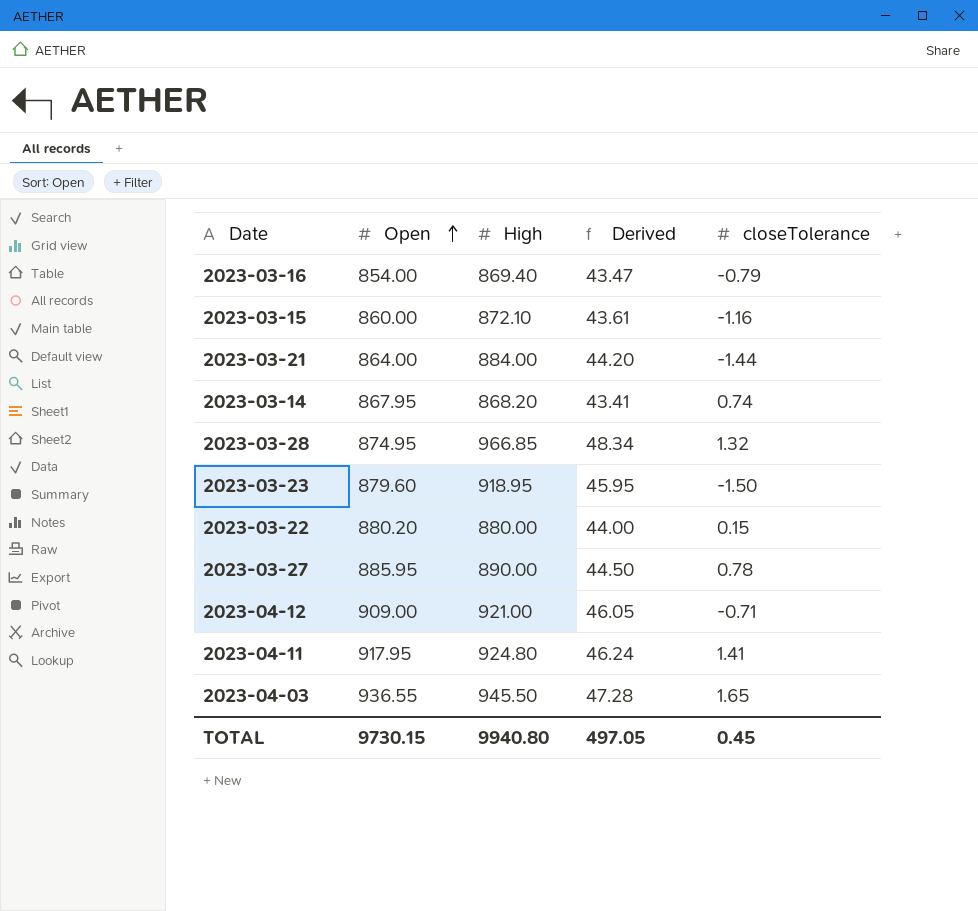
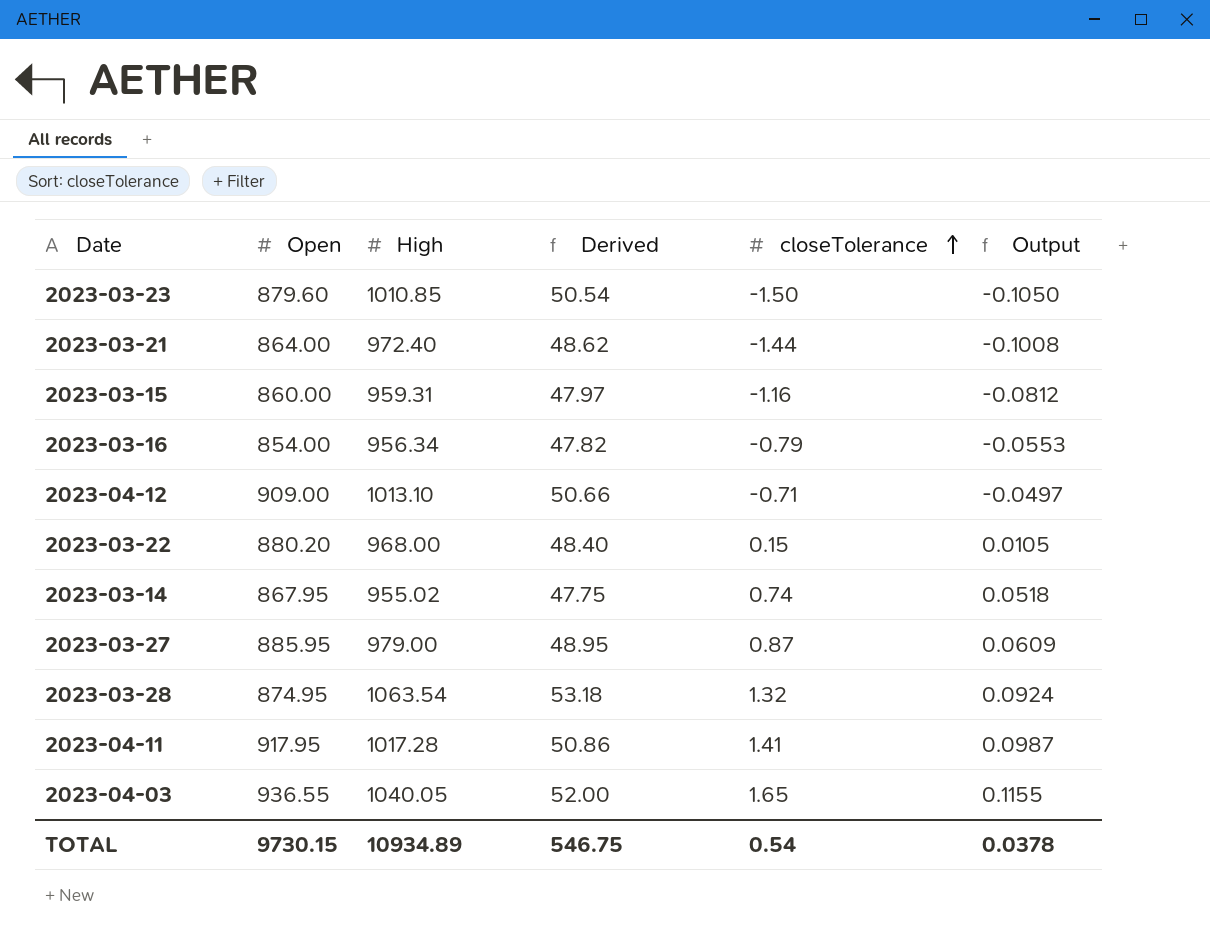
row order: Open ascending -> closeTolerance ascending
column Output | formula: none -> [closeTolerance] * 0.07
2023-03-23 | High: 918.95 -> 1010.85
2023-03-23 | Derived: 45.95 -> 50.54
2023-03-21 | High: 884.00 -> 972.40
2023-03-21 | Derived: 44.20 -> 48.62
2023-03-15 | High: 872.10 -> 959.31
2023-03-15 | Derived: 43.61 -> 47.97
2023-03-16 | High: 869.40 -> 956.34
2023-03-16 | Derived: 43.47 -> 47.82
2023-04-12 | High: 921.00 -> 1013.10
2023-04-12 | Derived: 46.05 -> 50.66
2023-03-22 | High: 880.00 -> 968.00
2023-03-22 | Derived: 44.00 -> 48.40
2023-03-14 | High: 868.20 -> 955.02
2023-03-14 | Derived: 43.41 -> 47.75
2023-03-27 | High: 890.00 -> 979.00
2023-03-27 | Derived: 44.50 -> 48.95
2023-03-27 | closeTolerance: 0.78 -> 0.87
2023-03-28 | High: 966.85 -> 1063.54
2023-03-28 | Derived: 48.34 -> 53.18
2023-04-11 | High: 924.80 -> 1017.28
2023-04-11 | Derived: 46.24 -> 50.86
2023-04-03 | High: 945.50 -> 1040.05
2023-04-03 | Derived: 47.28 -> 52.00
TOTAL | High: 9940.80 -> 10934.89
TOTAL | Derived: 497.05 -> 546.75
TOTAL | closeTolerance: 0.45 -> 0.54

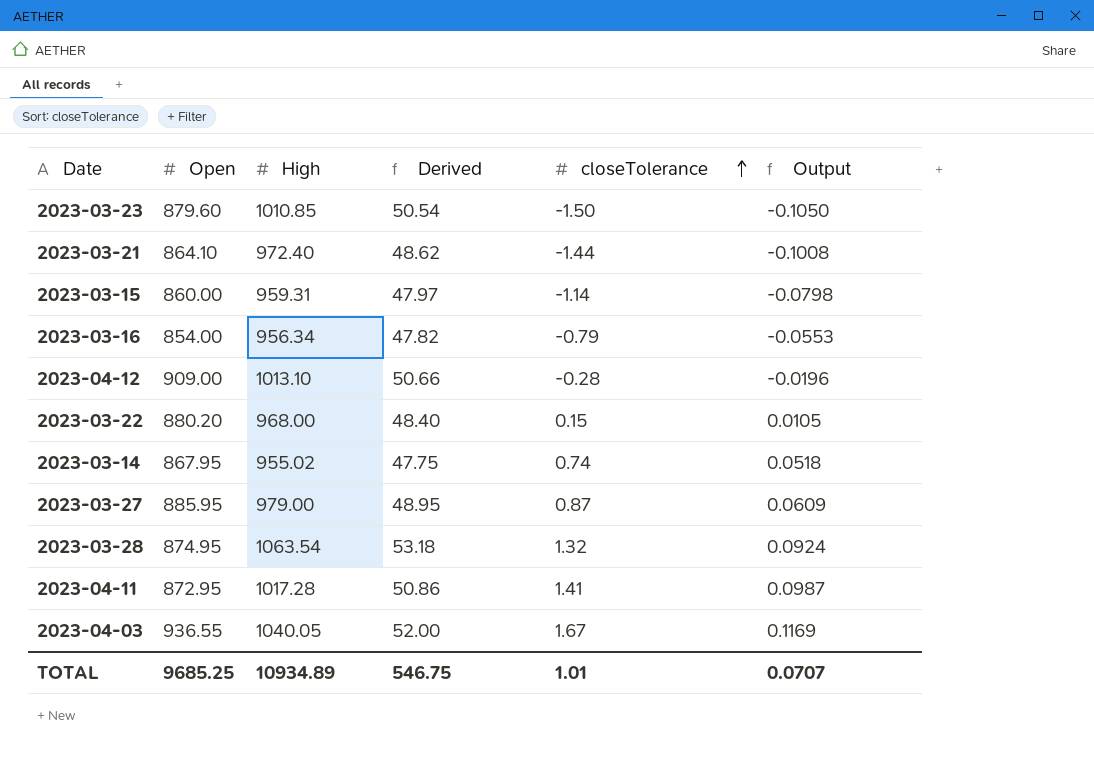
2023-03-21 | Open: 864.00 -> 864.10
2023-03-15 | closeTolerance: -1.16 -> -1.14
2023-03-15 | Output: -0.0812 -> -0.0798
2023-04-12 | closeTolerance: -0.71 -> -0.28
2023-04-12 | Output: -0.0497 -> -0.0196
2023-04-11 | Open: 917.95 -> 872.95
2023-04-03 | closeTolerance: 1.65 -> 1.67
2023-04-03 | Output: 0.1155 -> 0.1169
TOTAL | Open: 9730.15 -> 9685.25
TOTAL | closeTolerance: 0.54 -> 1.01
TOTAL | Output: 0.0378 -> 0.0707

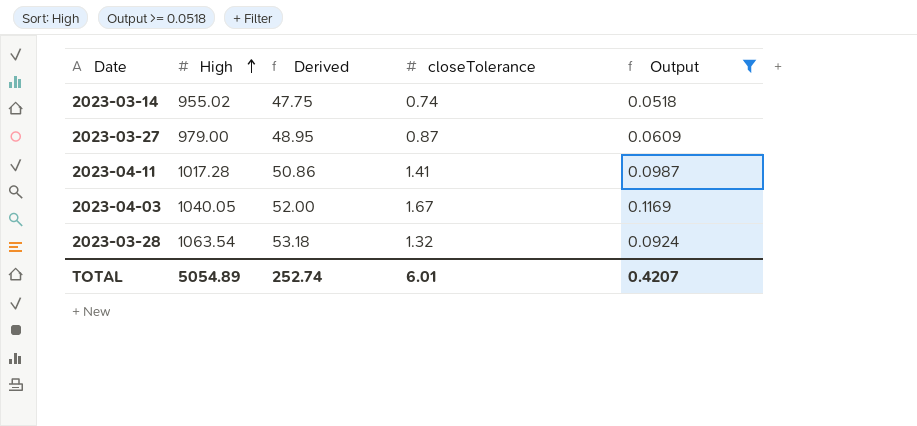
filter: none -> Output >= 0.0518
row order: closeTolerance ascending -> High ascending
column Open | position: 2 -> none
TOTAL | High: 10934.89 -> 5054.89
TOTAL | Derived: 546.75 -> 252.74
TOTAL | closeTolerance: 1.01 -> 6.01
TOTAL | Output: 0.0707 -> 0.4207

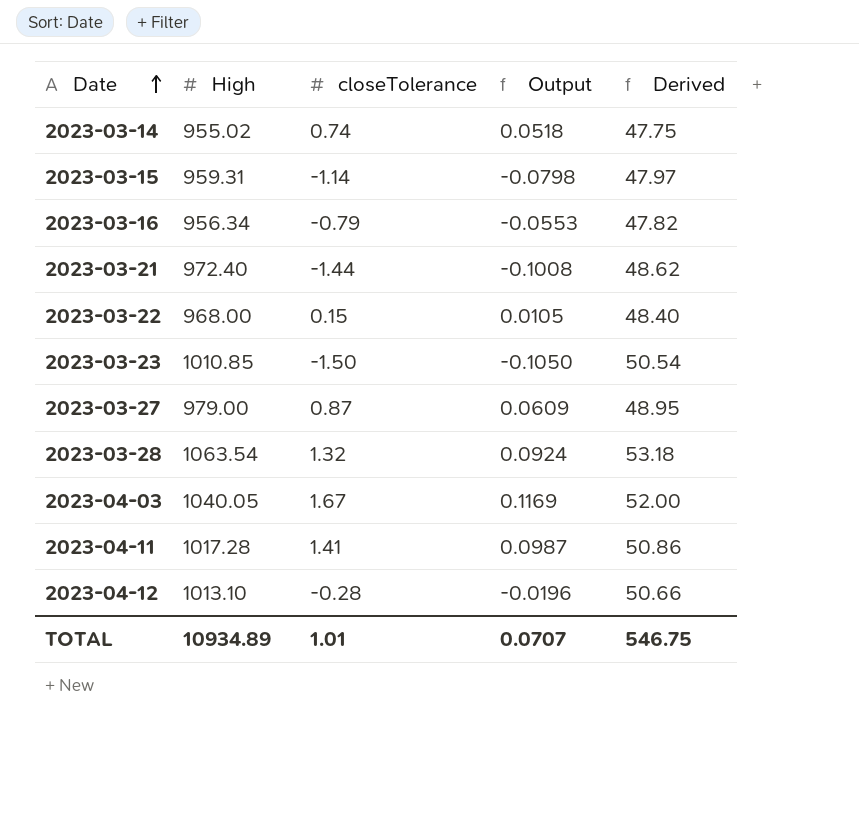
filter: Output >= 0.0518 -> none
row order: High ascending -> Date ascending
column Derived | position: 3 -> 5
TOTAL | High: 5054.89 -> 10934.89
TOTAL | closeTolerance: 6.01 -> 1.01
TOTAL | Output: 0.4207 -> 0.0707
TOTAL | Derived: 252.74 -> 546.75

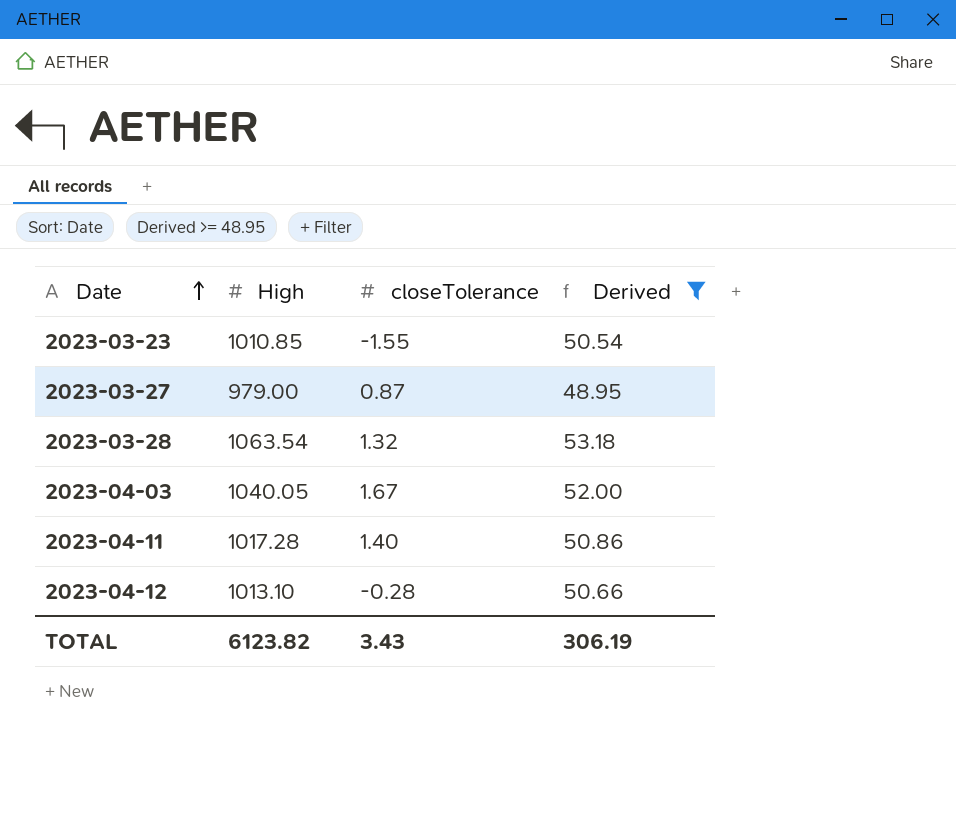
filter: none -> Derived >= 48.95
column Output | formula: [closeTolerance] * 0.07 -> none
2023-03-23 | closeTolerance: -1.50 -> -1.55
2023-04-11 | closeTolerance: 1.41 -> 1.40
TOTAL | High: 10934.89 -> 6123.82
TOTAL | closeTolerance: 1.01 -> 3.43
TOTAL | Derived: 546.75 -> 306.19

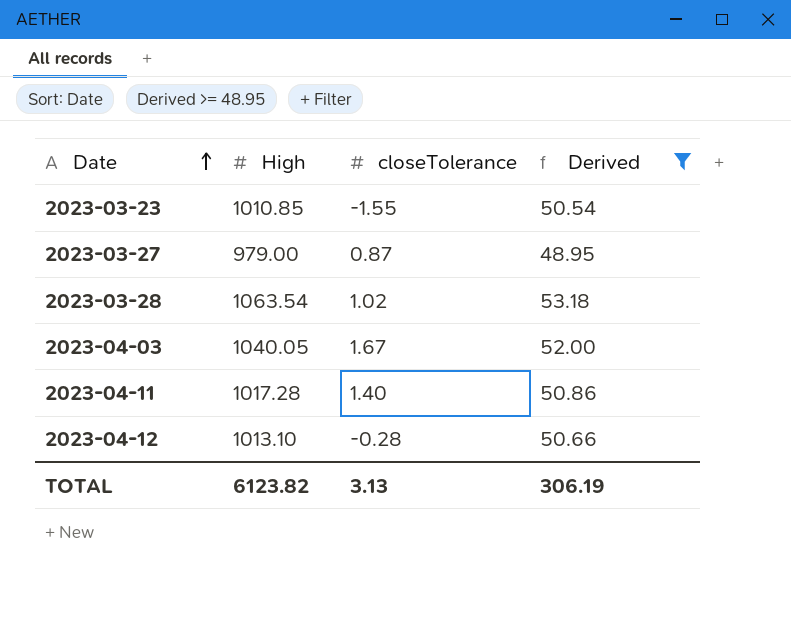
2023-03-28 | closeTolerance: 1.32 -> 1.02
TOTAL | closeTolerance: 3.43 -> 3.13

